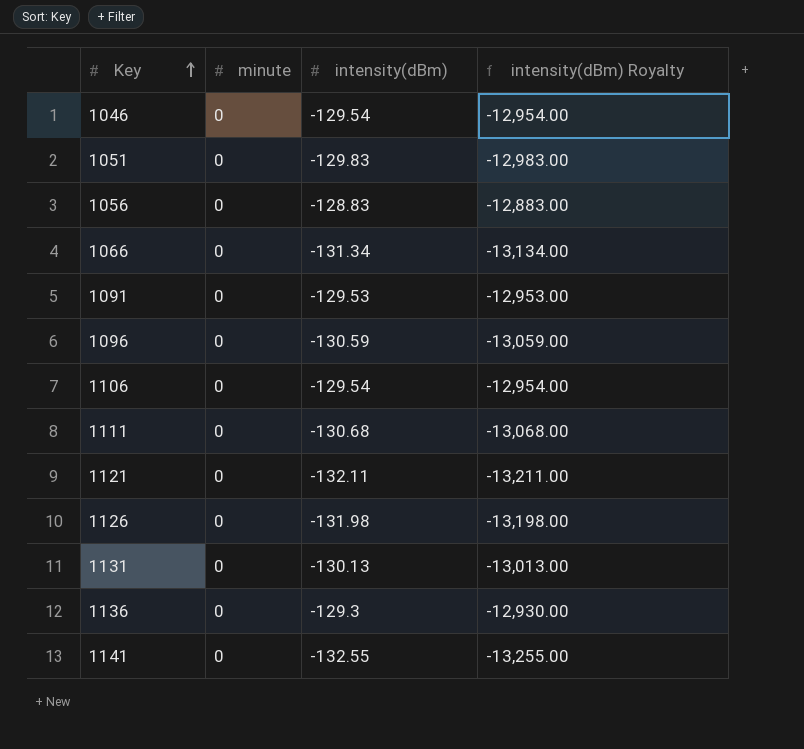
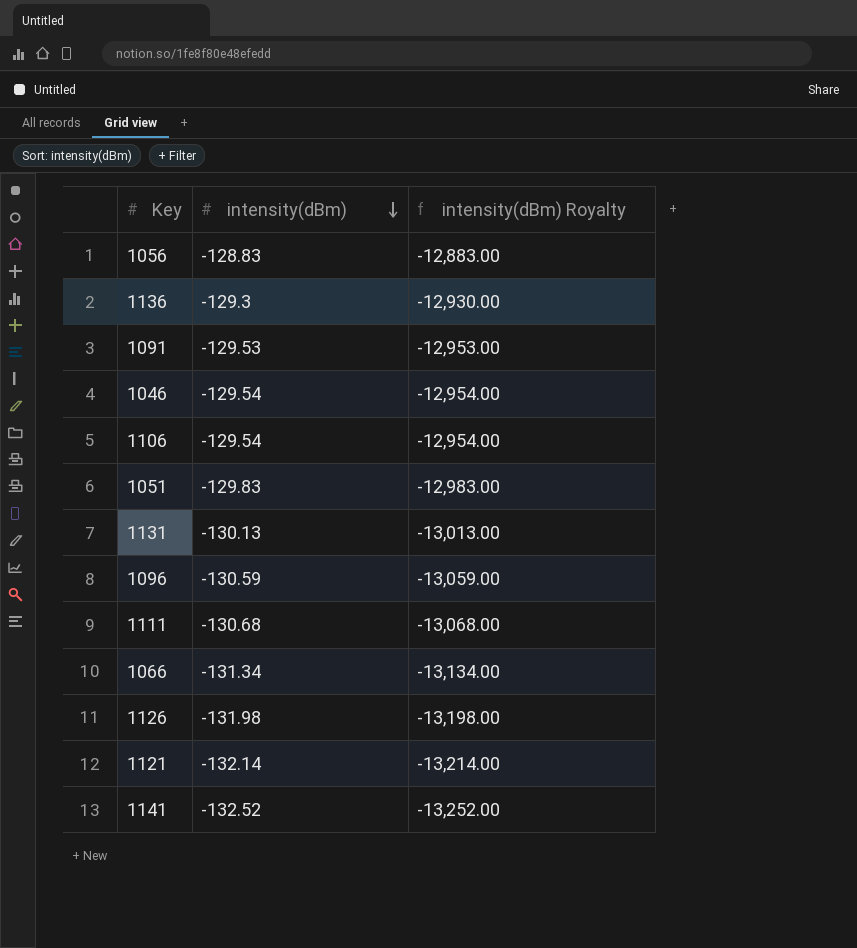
row order: Key ascending -> intensity(dBm) descending
column minute | position: 2 -> none
1121 | intensity(dBm): -132.11 -> -132.14
1121 | intensity(dBm) Royalty: -13,211.00 -> -13,214.00
1141 | intensity(dBm): -132.55 -> -132.52
1141 | intensity(dBm) Royalty: -13,255.00 -> -13,252.00

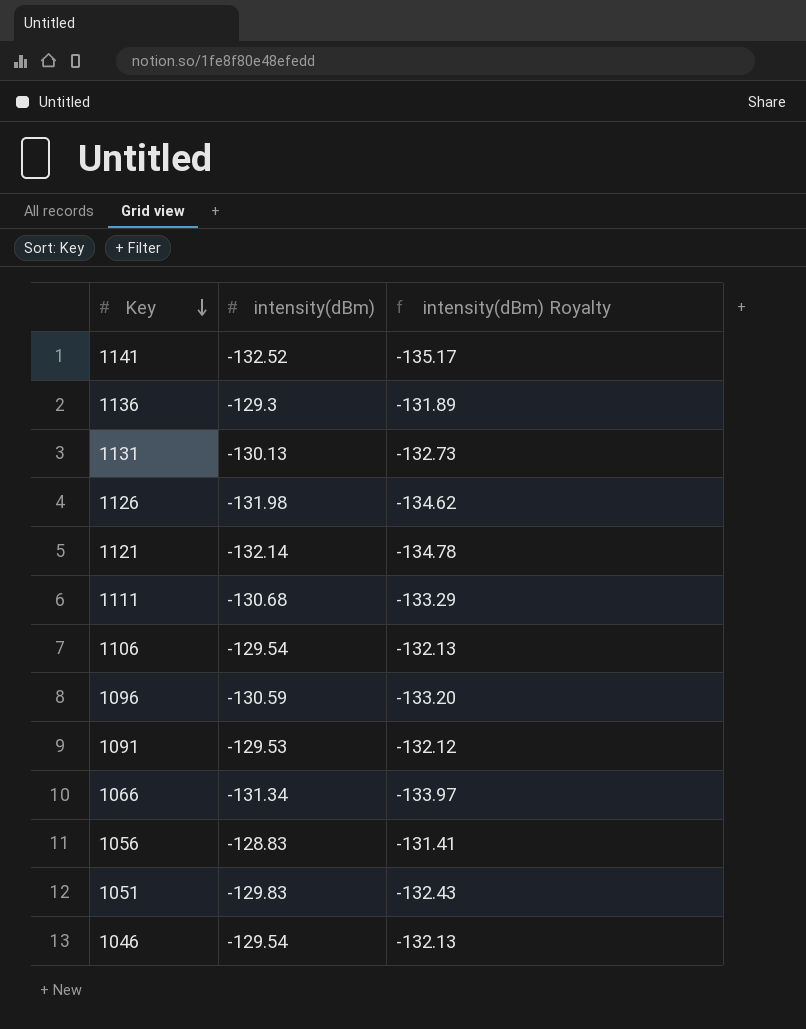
row order: intensity(dBm) descending -> Key descending
column intensity(dBm) Royalty | formula: [intensity(dBm)] * 100 -> [intensity(dBm)] * 1.02

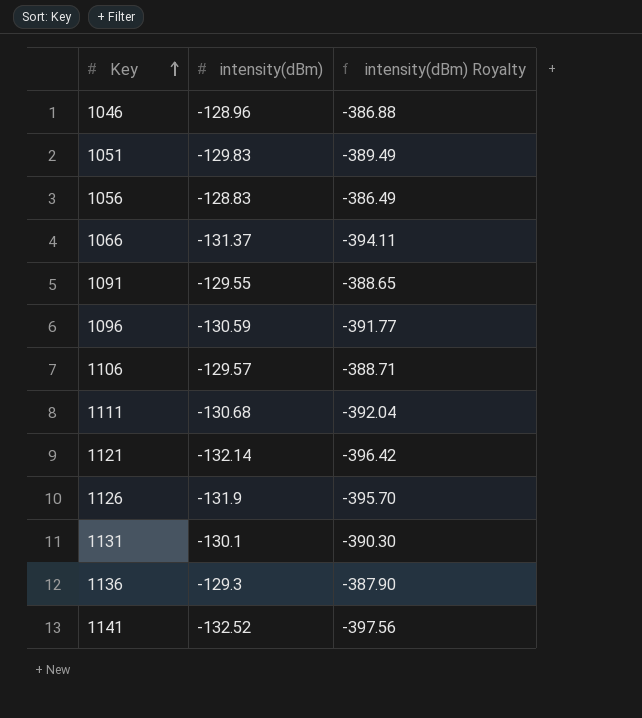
row order: Key descending -> Key ascending
column intensity(dBm) Royalty | formula: [intensity(dBm)] * 1.02 -> [intensity(dBm)] * 3
1046 | intensity(dBm): -129.54 -> -128.96
1066 | intensity(dBm): -131.34 -> -131.37
1091 | intensity(dBm): -129.53 -> -129.55
1106 | intensity(dBm): -129.54 -> -129.57
1126 | intensity(dBm): -131.98 -> -131.9
1131 | intensity(dBm): -130.13 -> -130.1

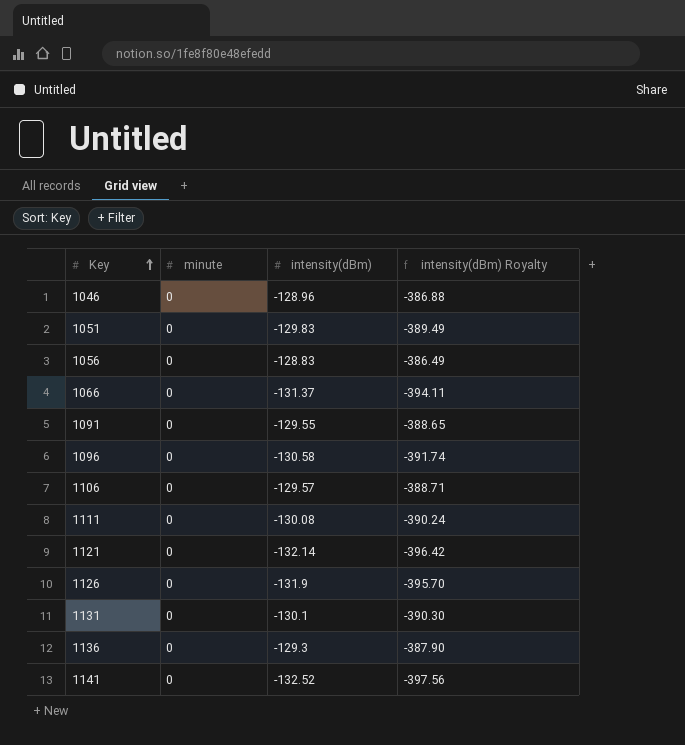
column minute | position: none -> 2
1096 | intensity(dBm): -130.59 -> -130.58
1096 | intensity(dBm) Royalty: -391.77 -> -391.74
1111 | intensity(dBm): -130.68 -> -130.08
1111 | intensity(dBm) Royalty: -392.04 -> -390.24

